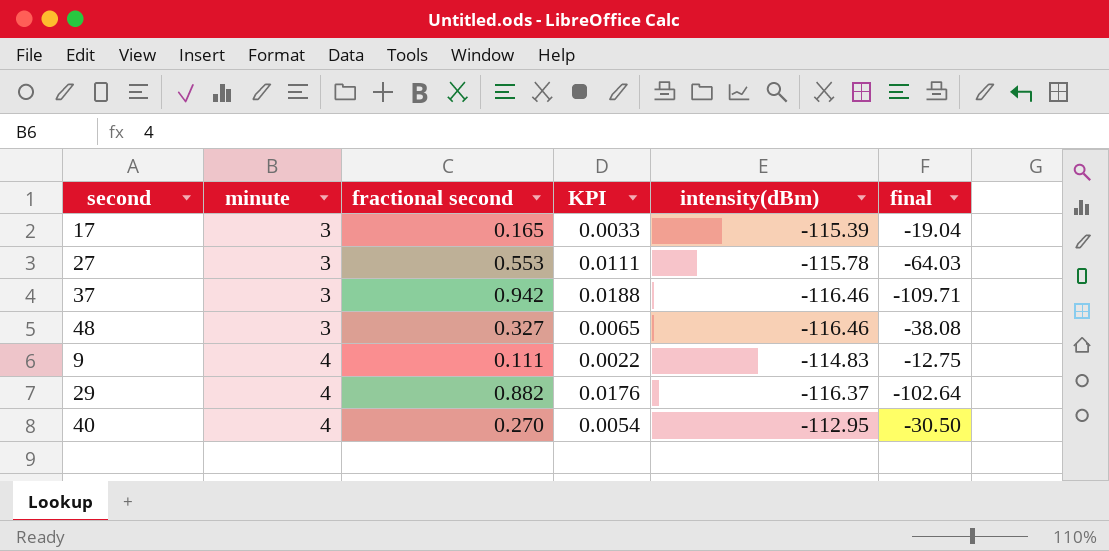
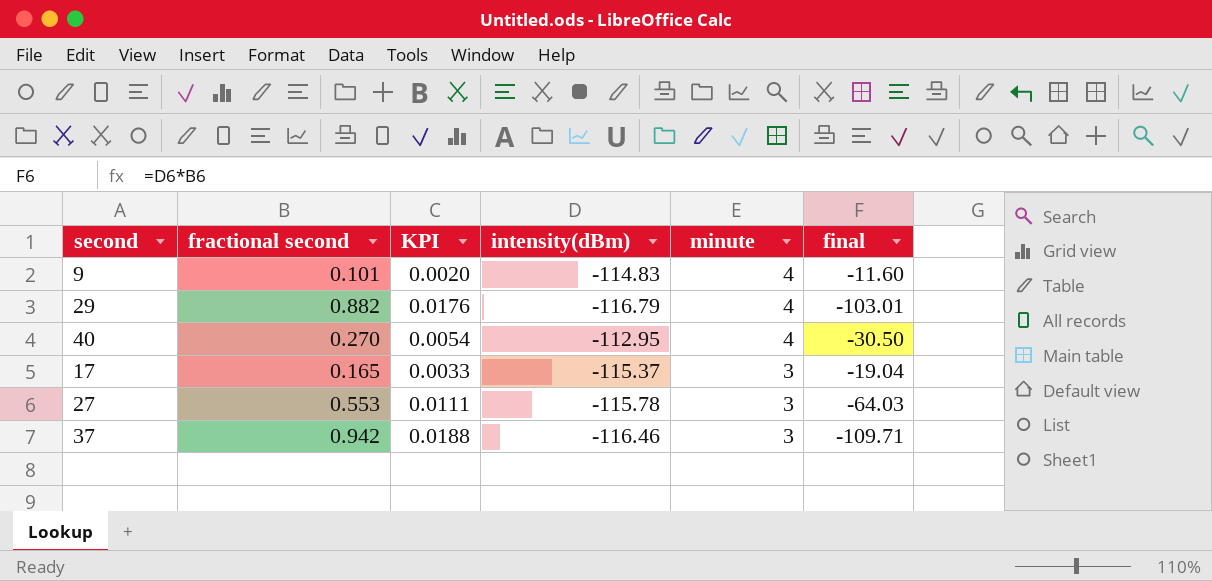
row order: minute ascending -> minute descending
column minute | position: 2 -> 5
row 48: 3 | 0.327 | 0.0065 | -116.46 | -38.08 -> none
9 | fractional second: 0.111 -> 0.101
9 | KPI: 0.0022 -> 0.0020
9 | final: -12.75 -> -11.60
29 | intensity(dBm): -116.37 -> -116.79
29 | final: -102.64 -> -103.01
17 | intensity(dBm): -115.39 -> -115.37

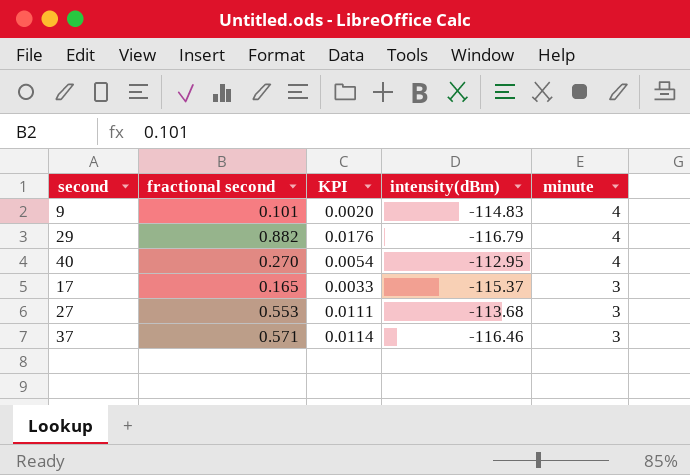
column final | formula: [fractional second] * [intensity(dBm)] -> none
27 | intensity(dBm): -115.78 -> -113.68
37 | fractional second: 0.942 -> 0.571
37 | KPI: 0.0188 -> 0.0114

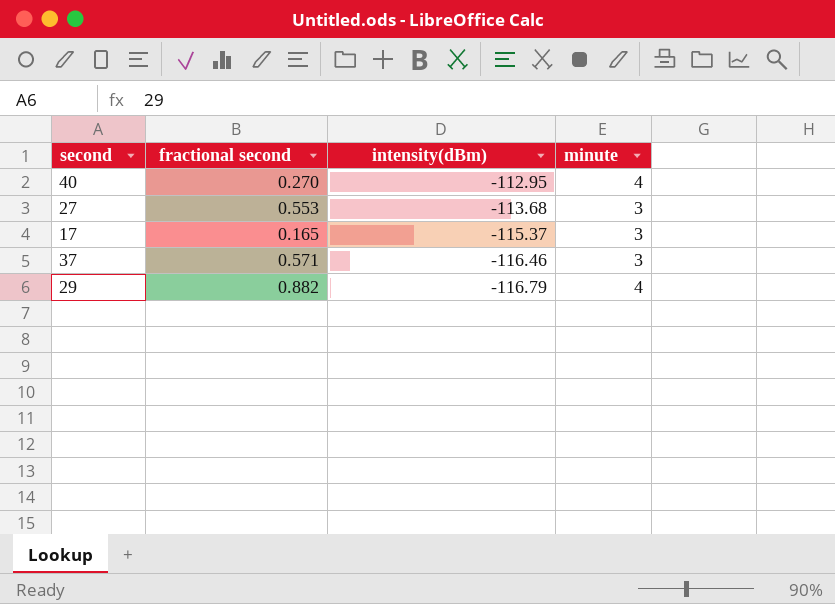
row order: minute descending -> intensity(dBm) descending
column KPI | formula: [fractional second] * 0.02 -> none
row 9: 0.101 | 0.0020 | -114.83 | 4 -> none

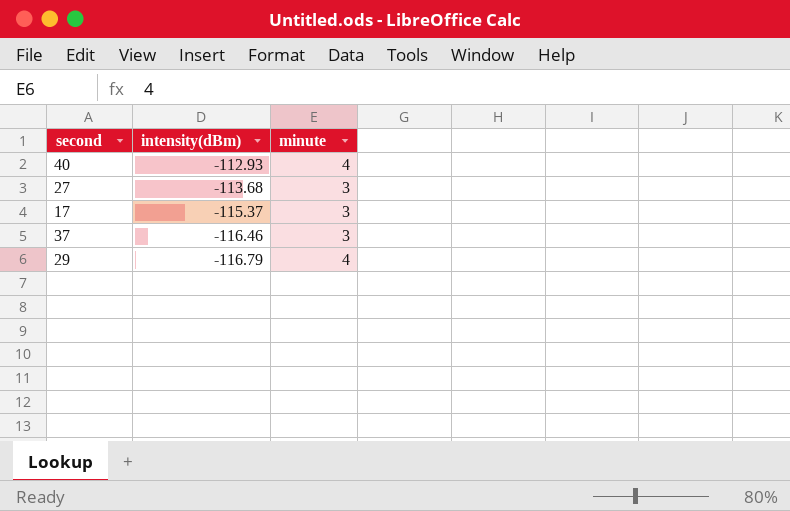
column fractional second | position: 2 -> none
40 | intensity(dBm): -112.95 -> -112.93

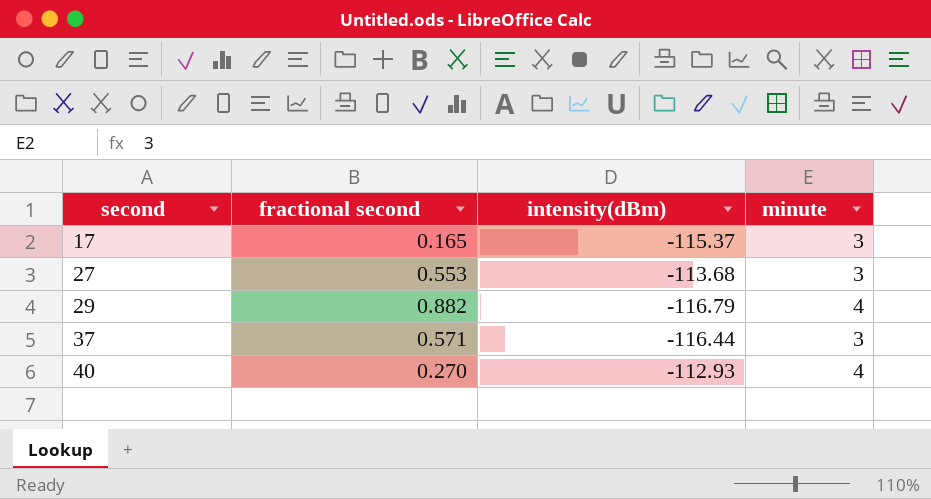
row order: intensity(dBm) descending -> second ascending
column fractional second | position: none -> 2
37 | intensity(dBm): -116.46 -> -116.44

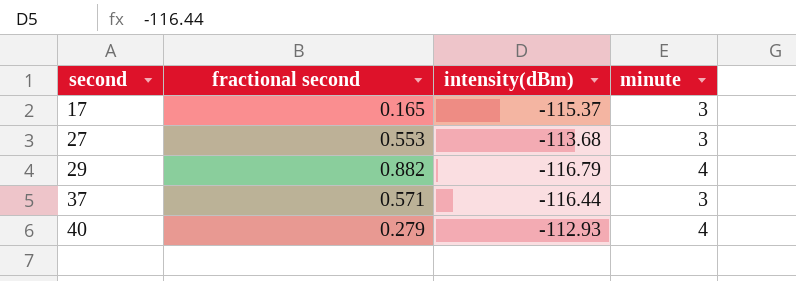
40 | fractional second: 0.270 -> 0.279

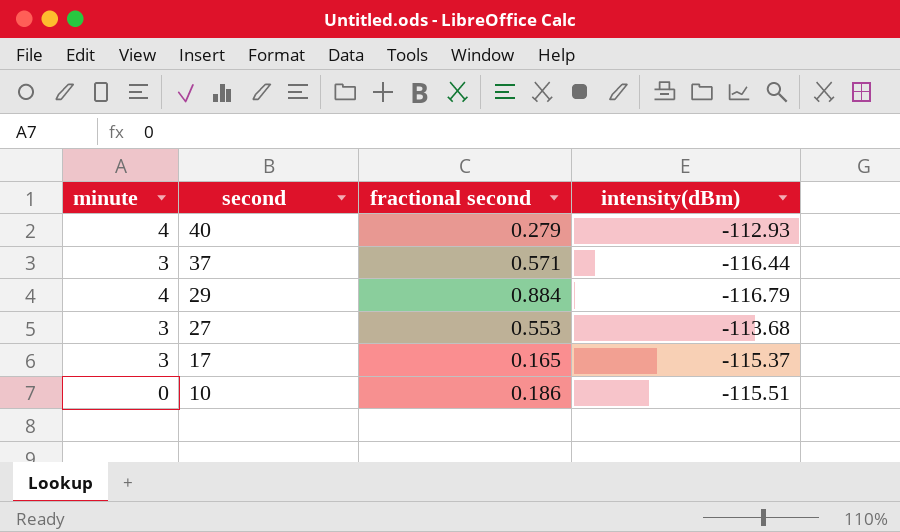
row order: second ascending -> second descending
column minute | position: 4 -> 1
29 | fractional second: 0.882 -> 0.884
row 10: none -> 0 | 0.186 | -115.51

